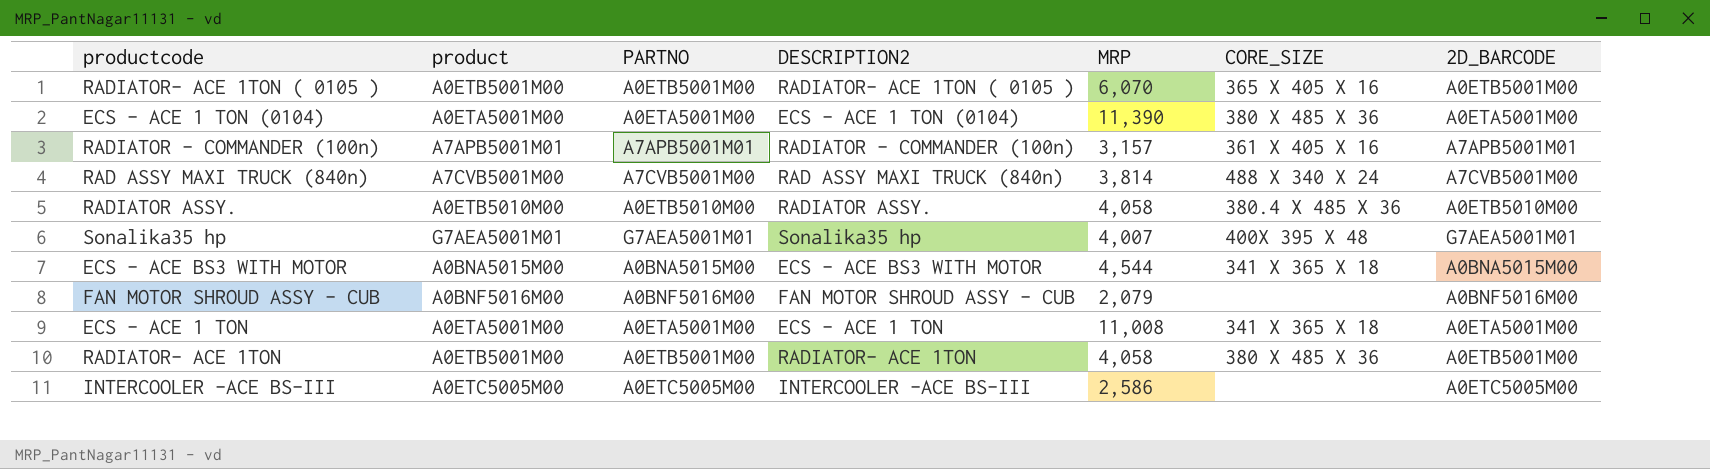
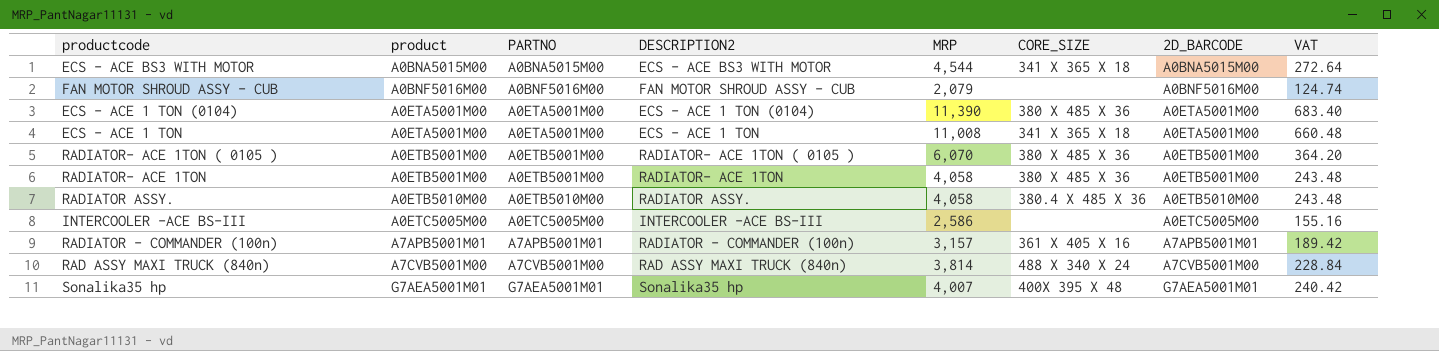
row order: none -> product ascending
column VAT | formula: none -> [MRP] * 0.06
RADIATOR- ACE 1TON ( 0105 ) | CORE_SIZE: 365 X 405 X 16 -> 380 X 485 X 36

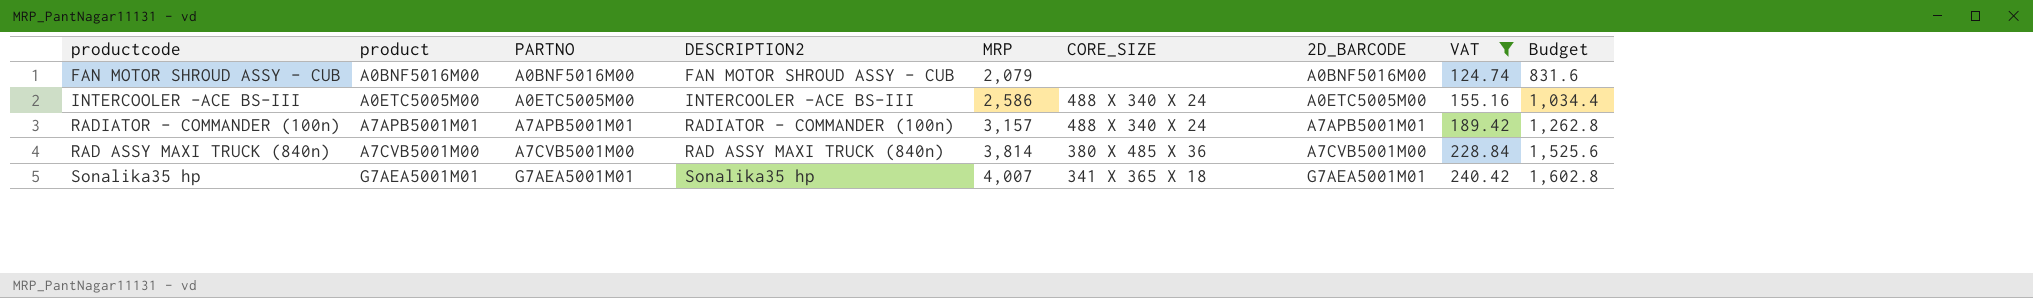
filter: none -> VAT <= 240.42
column Budget | formula: none -> [MRP] * 0.4
INTERCOOLER -ACE BS-III | CORE_SIZE: none -> 488 X 340 X 24
RADIATOR - COMMANDER (100n) | CORE_SIZE: 361 X 405 X 16 -> 488 X 340 X 24
RAD ASSY MAXI TRUCK (840n) | CORE_SIZE: 488 X 340 X 24 -> 380 X 485 X 36
Sonalika35 hp | CORE_SIZE: 400X 395 X 48 -> 341 X 365 X 18

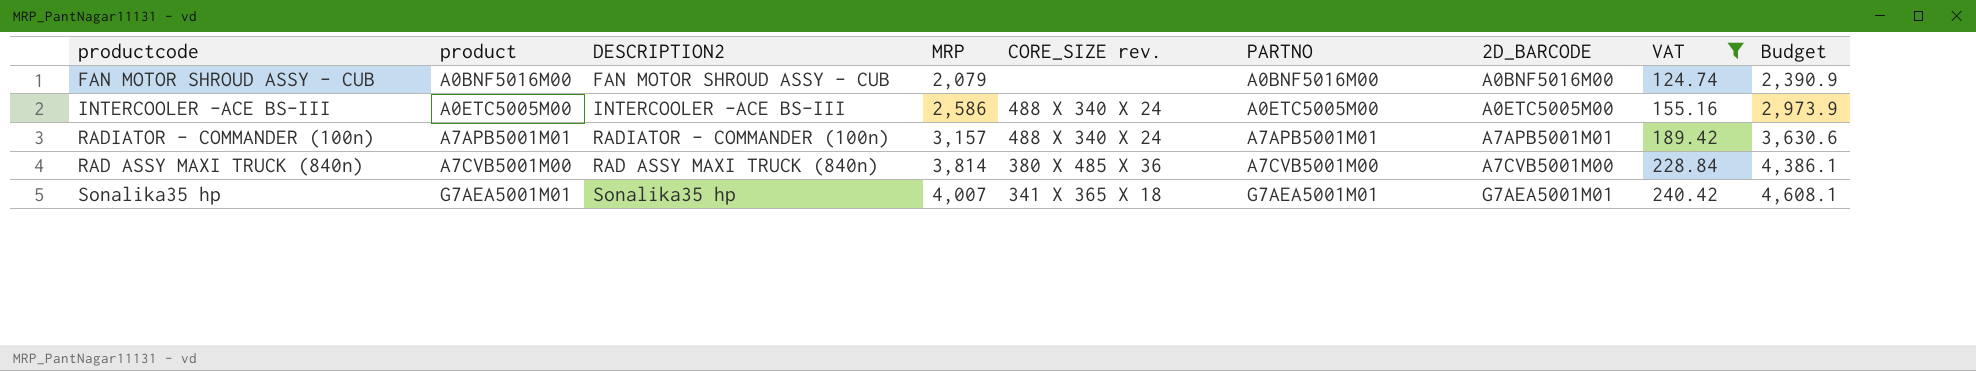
column name: CORE_SIZE -> CORE_SIZE rev.
column PARTNO | position: 3 -> 6
column Budget | formula: [MRP] * 0.4 -> [MRP] * 1.15

